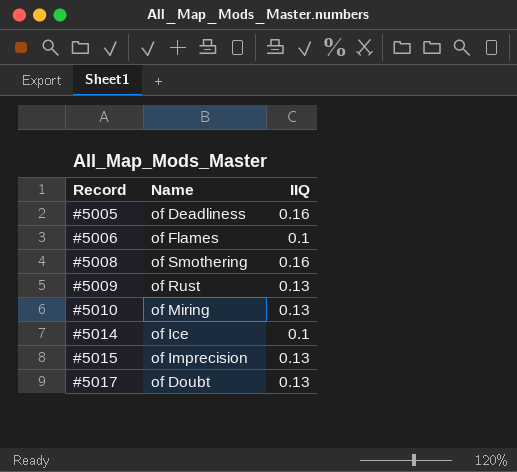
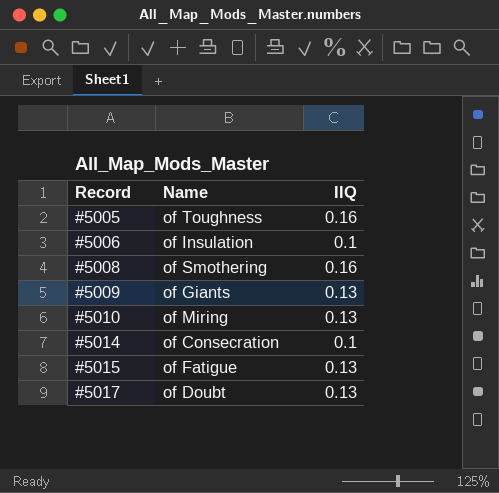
#5005 | Name: of Deadliness -> of Toughness
#5006 | Name: of Flames -> of Insulation
#5009 | Name: of Rust -> of Giants
#5014 | Name: of Ice -> of Consecration
#5015 | Name: of Imprecision -> of Fatigue

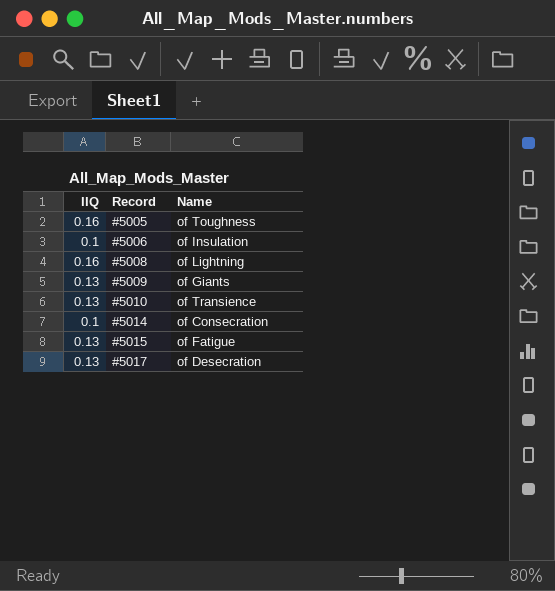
column IIQ | position: 3 -> 1
#5008 | Name: of Smothering -> of Lightning
#5010 | Name: of Miring -> of Transience
#5017 | Name: of Doubt -> of Desecration

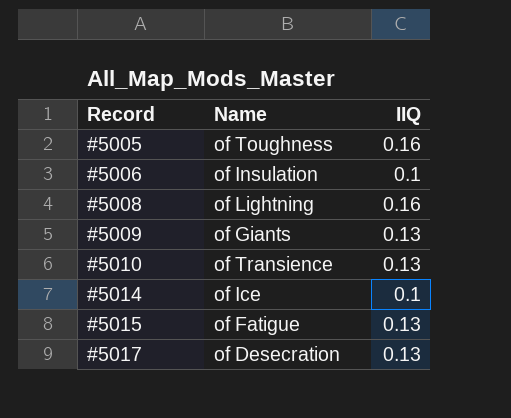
column IIQ | position: 1 -> 3
#5014 | Name: of Consecration -> of Ice

